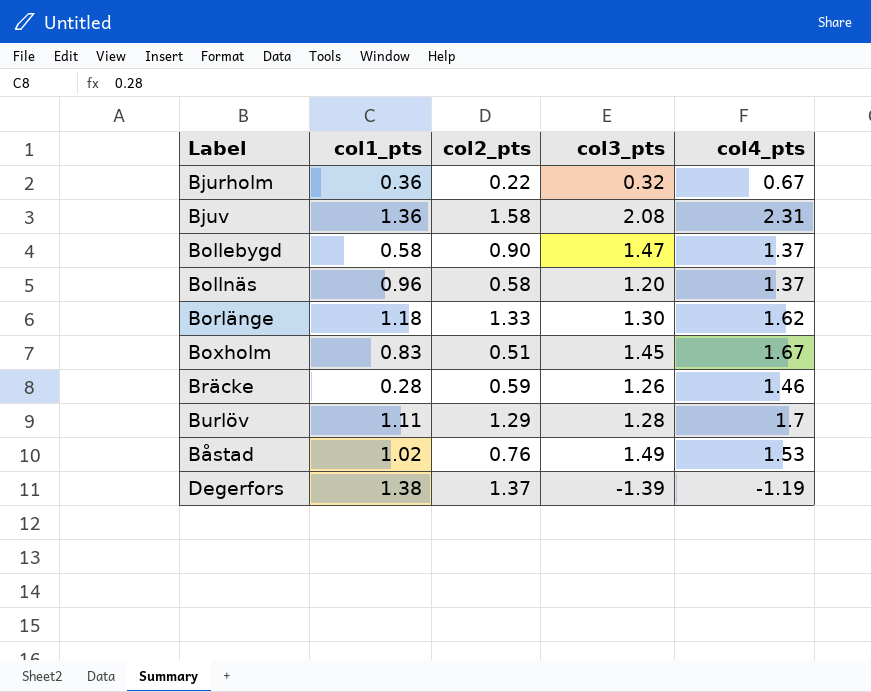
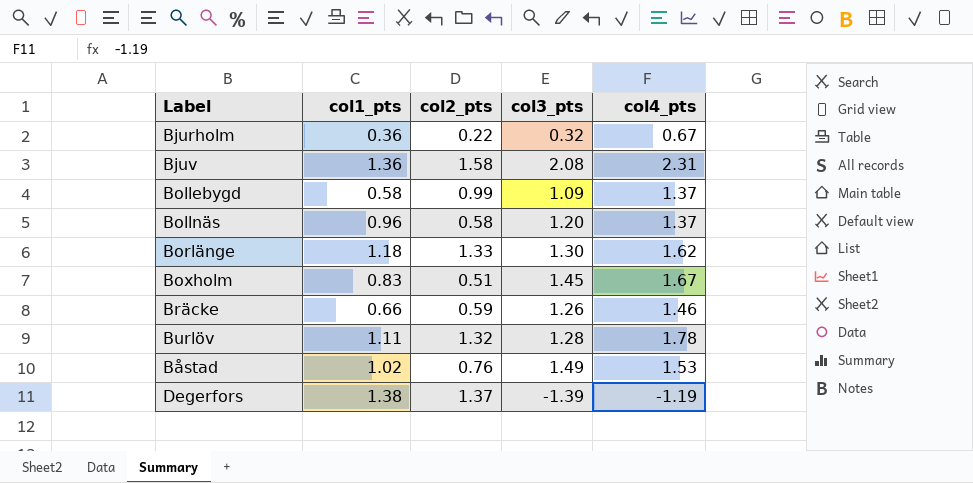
Bollebygd | col2_pts: 0.90 -> 0.99
Bollebygd | col3_pts: 1.47 -> 1.09
Bräcke | col1_pts: 0.28 -> 0.66
Burlöv | col2_pts: 1.29 -> 1.32
Burlöv | col4_pts: 1.7 -> 1.78

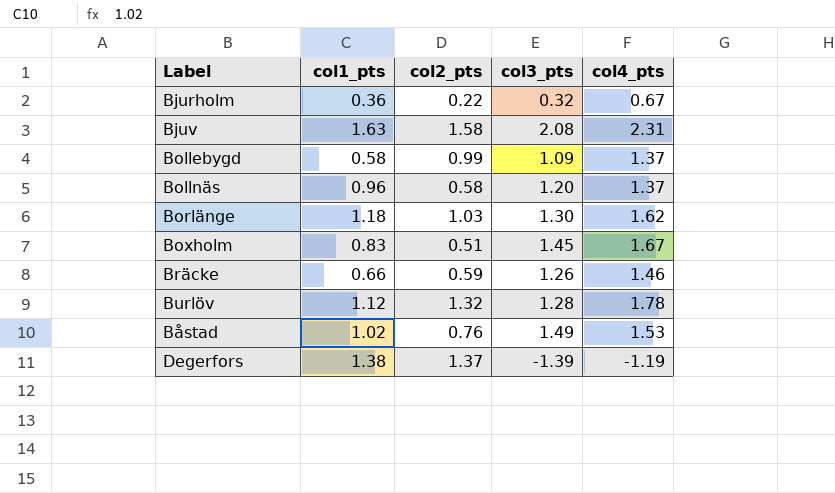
Bjuv | col1_pts: 1.36 -> 1.63
Borlänge | col2_pts: 1.33 -> 1.03
Burlöv | col1_pts: 1.11 -> 1.12

